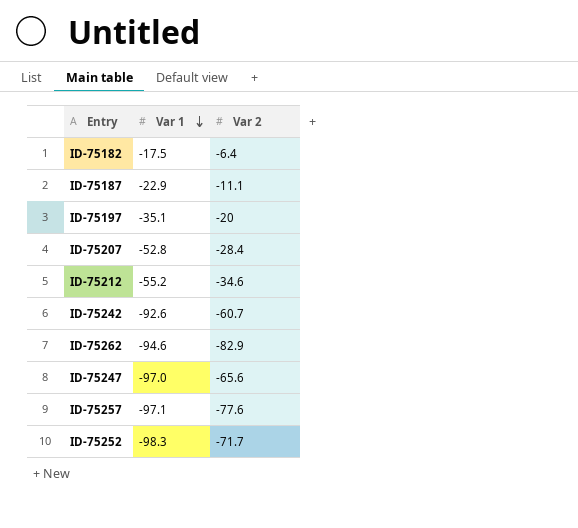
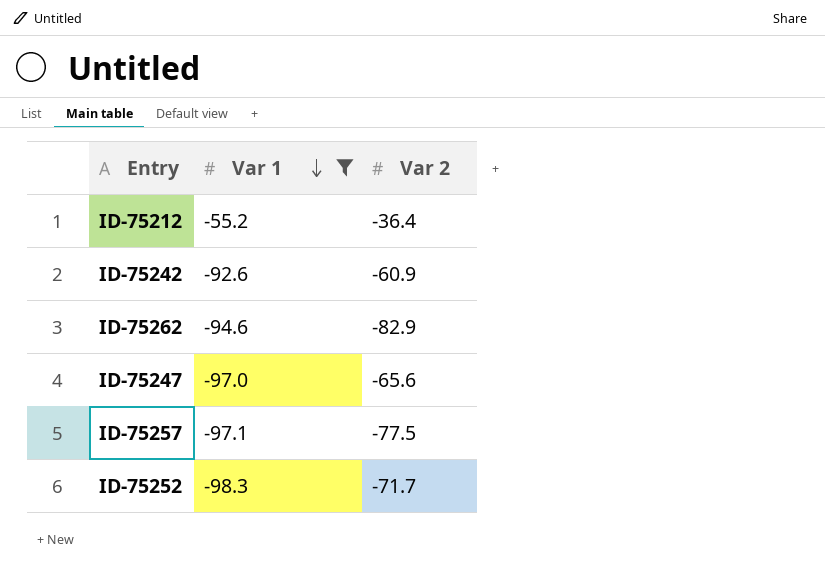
filter: none -> Var 1 <= -55.2
ID-75212 | Var 2: -34.6 -> -36.4
ID-75242 | Var 2: -60.7 -> -60.9
ID-75257 | Var 2: -77.6 -> -77.5

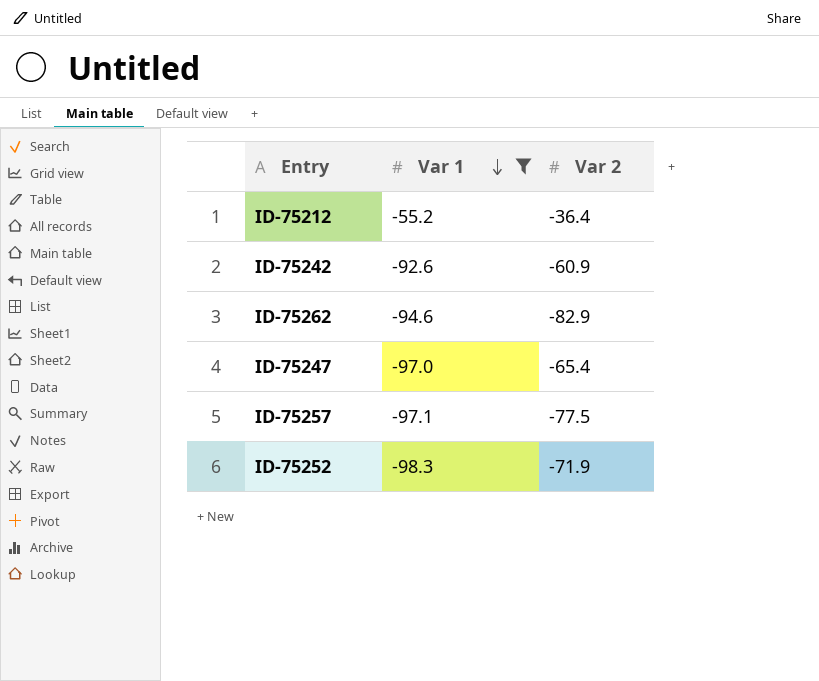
ID-75247 | Var 2: -65.6 -> -65.4
ID-75252 | Var 2: -71.7 -> -71.9

